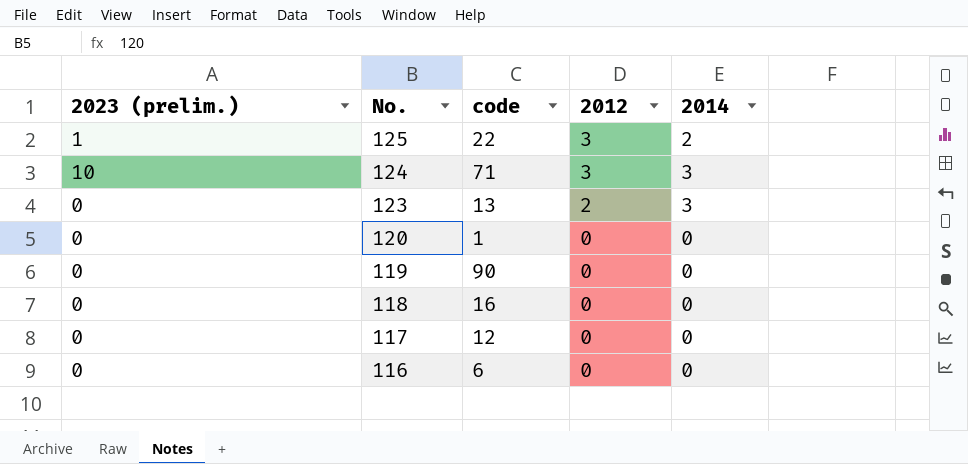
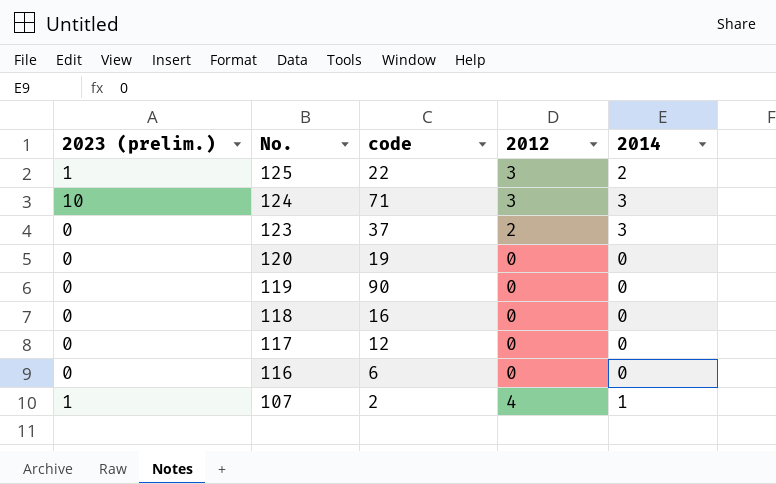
123 | code: 13 -> 37
120 | code: 1 -> 19
row 107: none -> 1 | 2 | 4 | 1

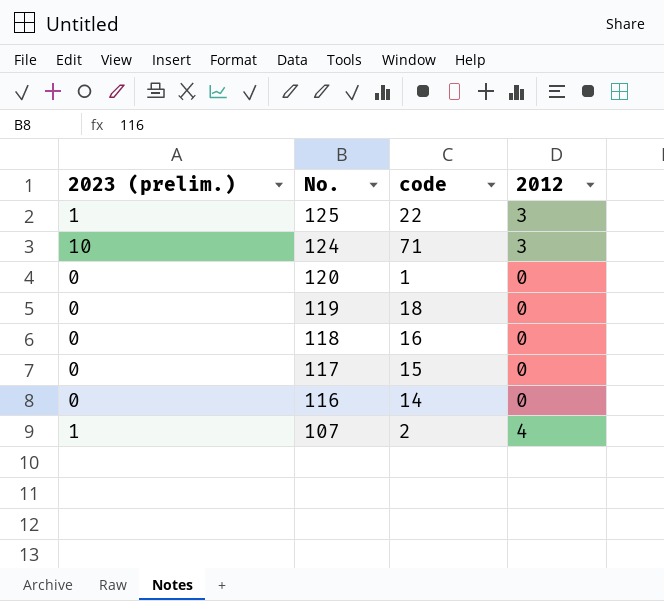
column 2014 | position: 5 -> none
row 123: 0 | 37 | 2 | 3 -> none
120 | code: 19 -> 1
119 | code: 90 -> 18
117 | code: 12 -> 15
116 | code: 6 -> 14

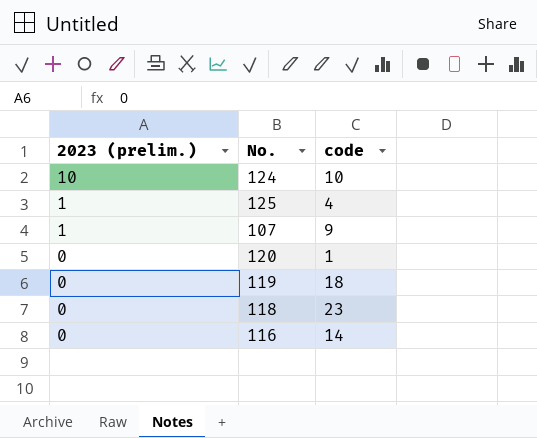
row order: No. descending -> 2023 (prelim.) descending
column 2012 | position: 4 -> none
row 117: 0 | 15 | 0 -> none
124 | code: 71 -> 10
125 | code: 22 -> 4
107 | code: 2 -> 9
118 | code: 16 -> 23

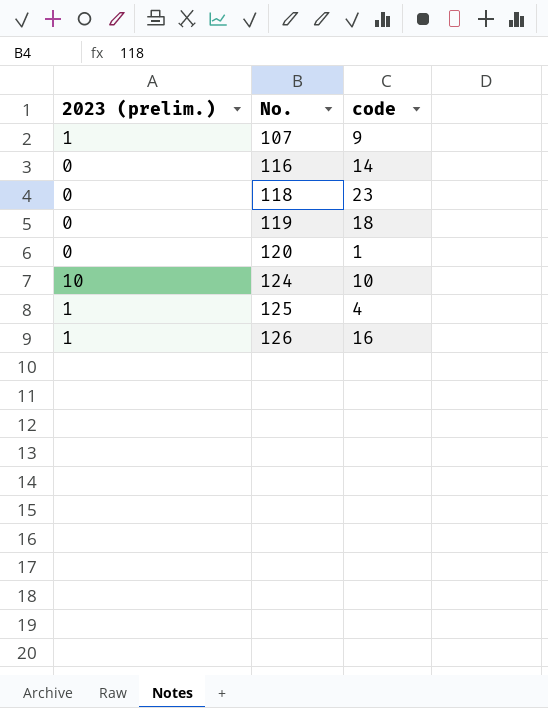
row order: 2023 (prelim.) descending -> No. ascending
row 126: none -> 1 | 16

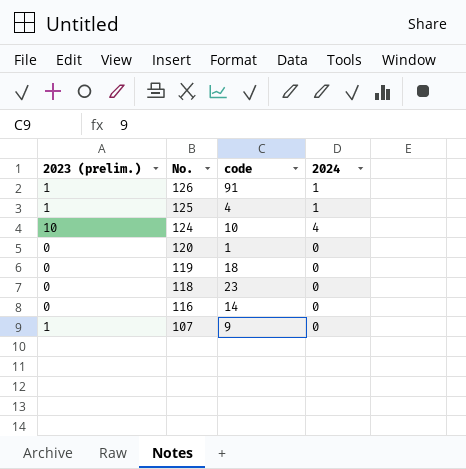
row order: No. ascending -> No. descending
column 2024 | position: none -> 4
126 | code: 16 -> 91

